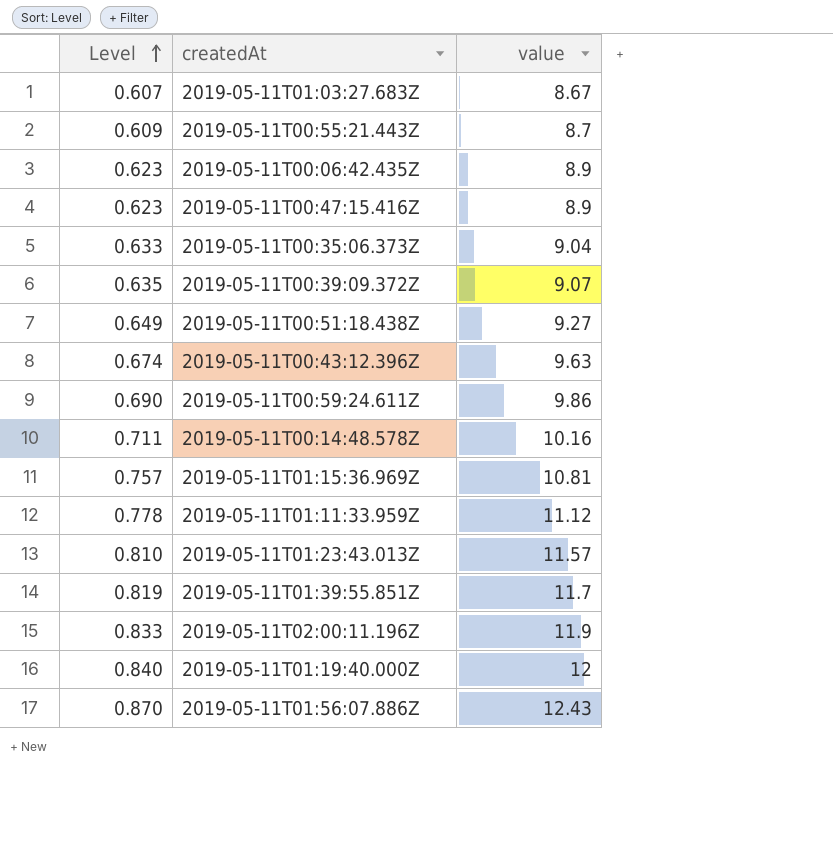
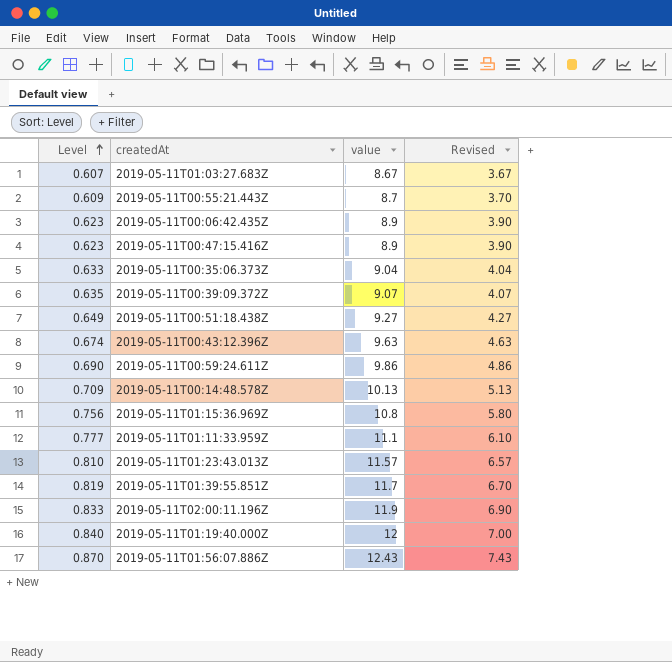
column Revised | formula: none -> [value] - 5
2019-05-11T00:14:48.578Z | Level: 0.711 -> 0.709
2019-05-11T00:14:48.578Z | value: 10.16 -> 10.13
2019-05-11T01:15:36.969Z | Level: 0.757 -> 0.756
2019-05-11T01:15:36.969Z | value: 10.81 -> 10.8
2019-05-11T01:11:33.959Z | Level: 0.778 -> 0.777
2019-05-11T01:11:33.959Z | value: 11.12 -> 11.1

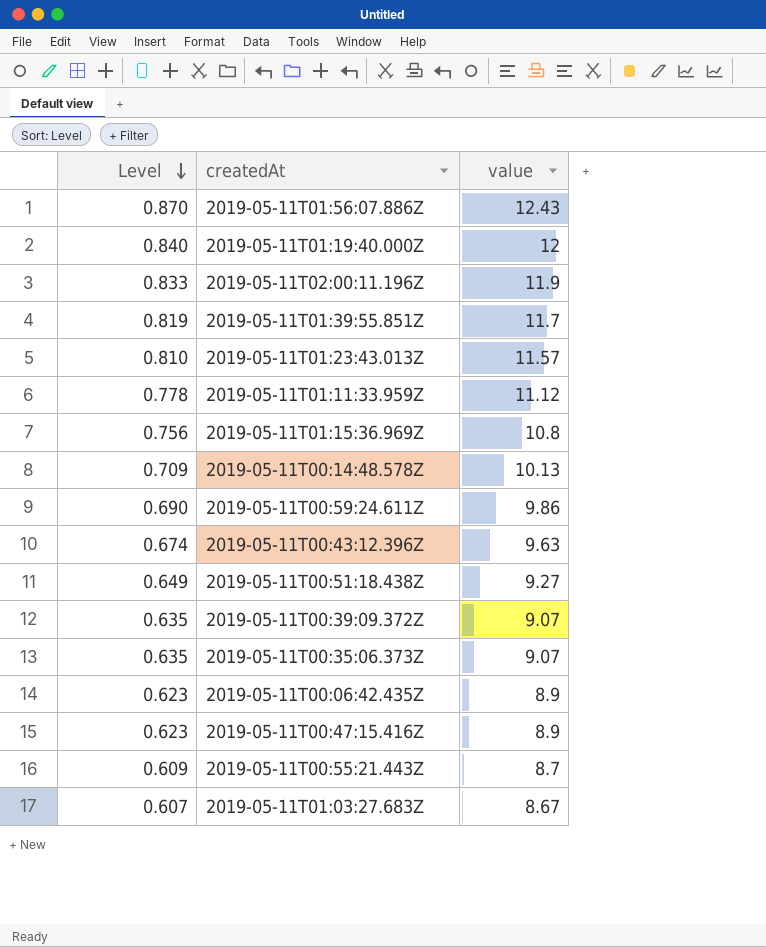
row order: Level ascending -> Level descending
column Revised | formula: [value] - 5 -> none
2019-05-11T01:11:33.959Z | Level: 0.777 -> 0.778
2019-05-11T01:11:33.959Z | value: 11.1 -> 11.12
2019-05-11T00:35:06.373Z | Level: 0.633 -> 0.635
2019-05-11T00:35:06.373Z | value: 9.04 -> 9.07

